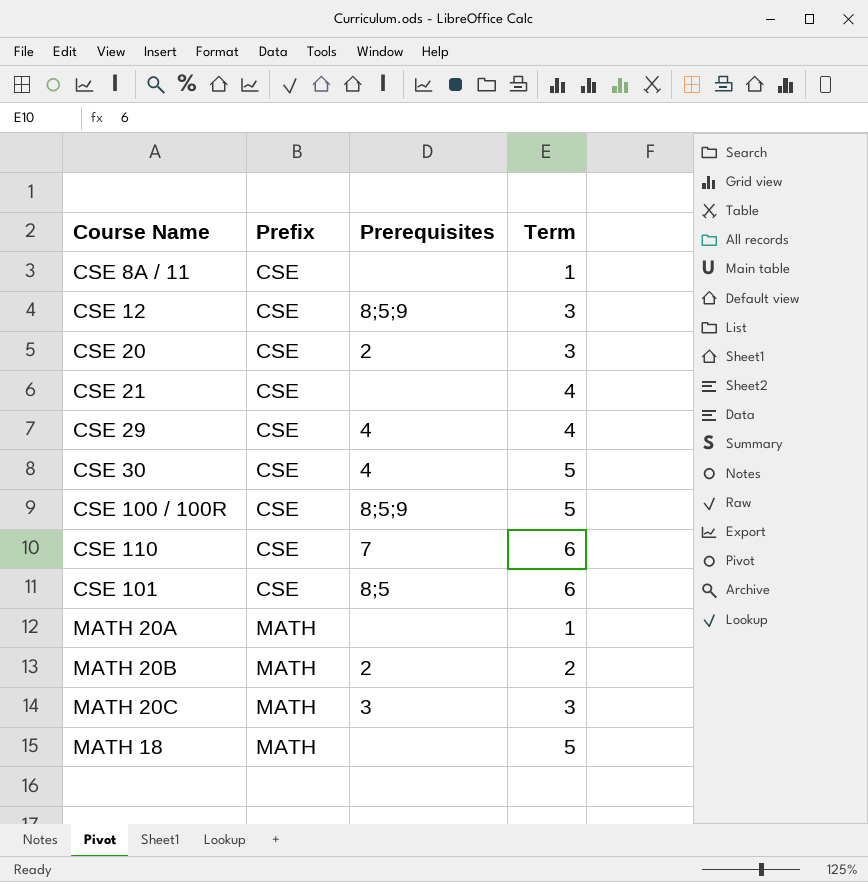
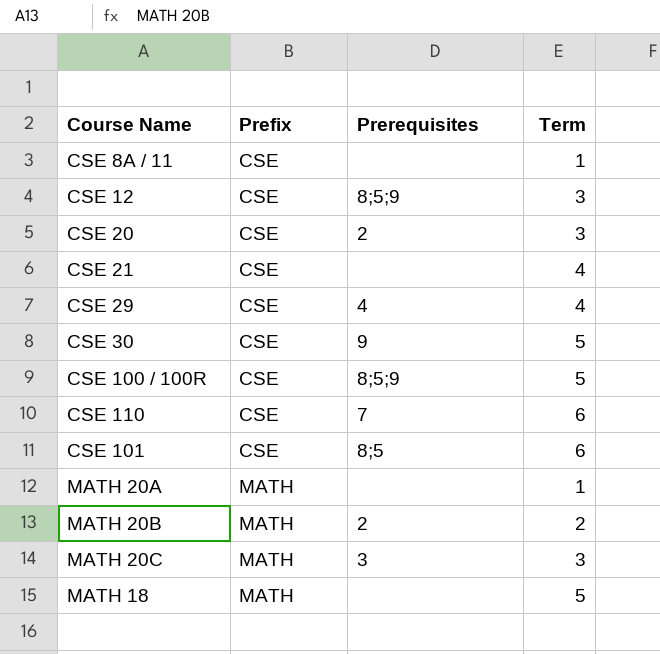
CSE 30 | Prerequisites: 4 -> 9

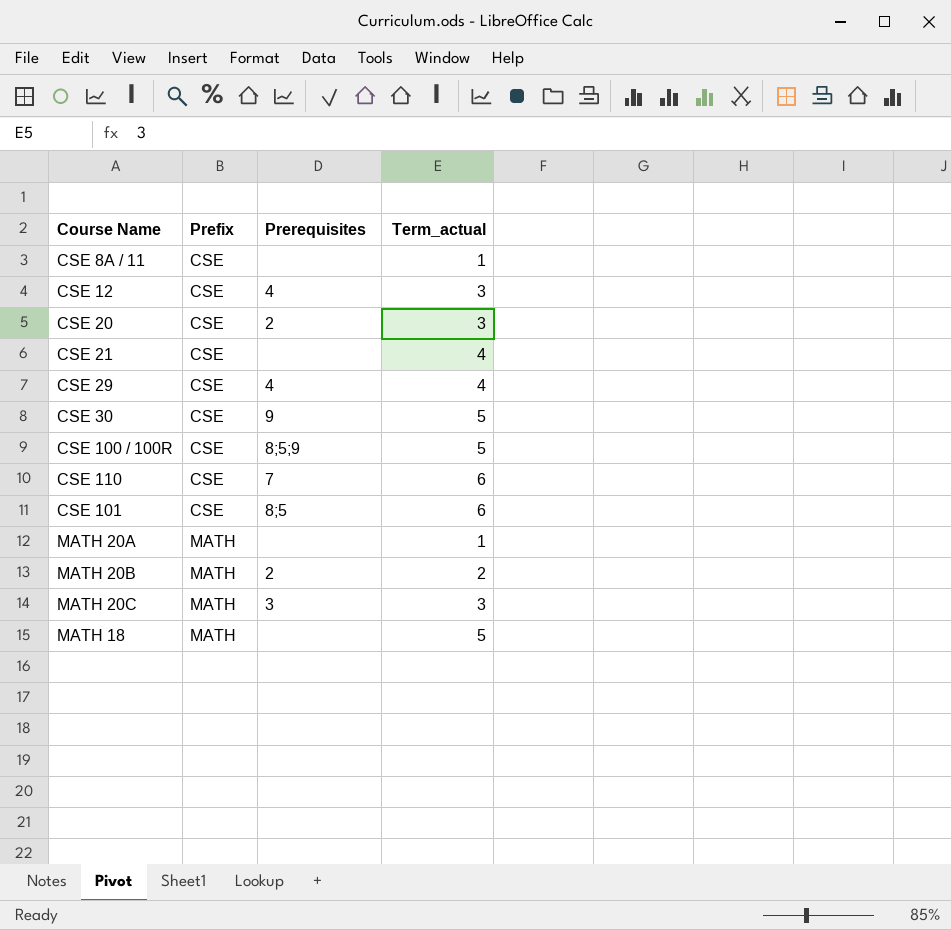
column name: Term -> Term_actual
CSE 12 | Prerequisites: 8;5;9 -> 4

